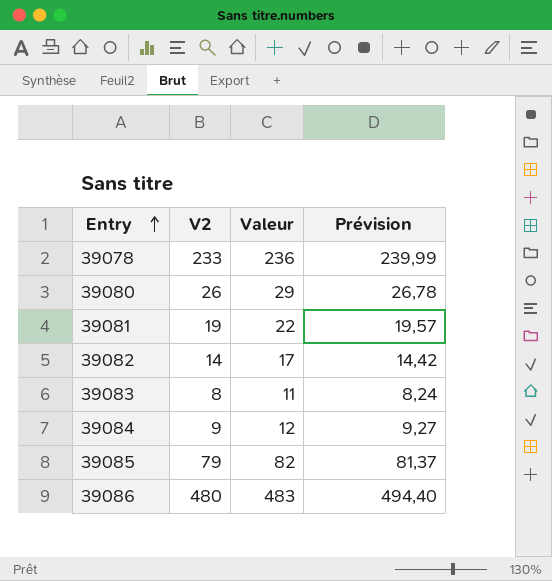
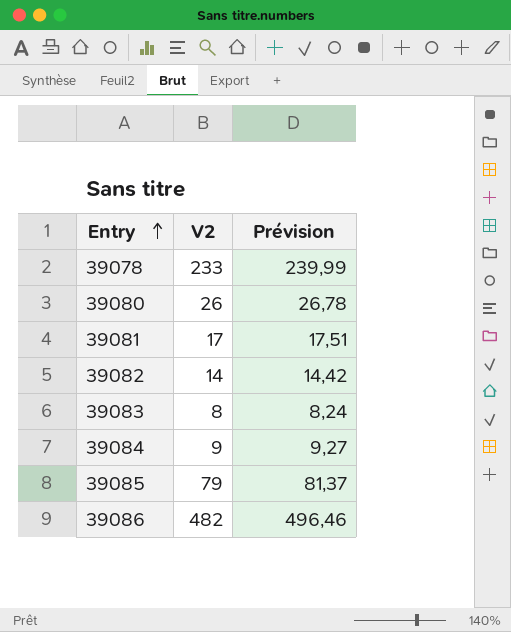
column Valeur | formula: [V2] + 3 -> none
39081 | V2: 19 -> 17
39081 | Prévision: 19,57 -> 17,51
39086 | V2: 480 -> 482
39086 | Prévision: 494,40 -> 496,46

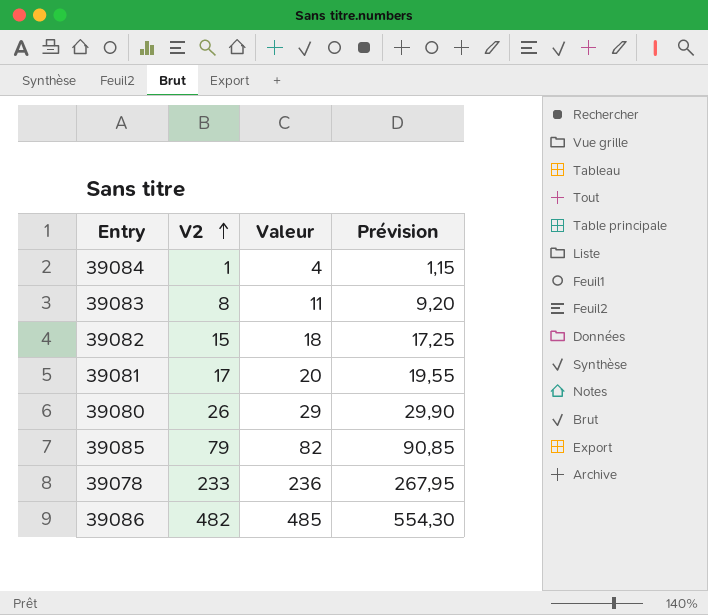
row order: Entry ascending -> V2 ascending
column Valeur | formula: none -> [V2] + 3
column Prévision | formula: [V2] * 1,03 -> [V2] * 1,15
39084 | V2: 9 -> 1
39082 | V2: 14 -> 15

